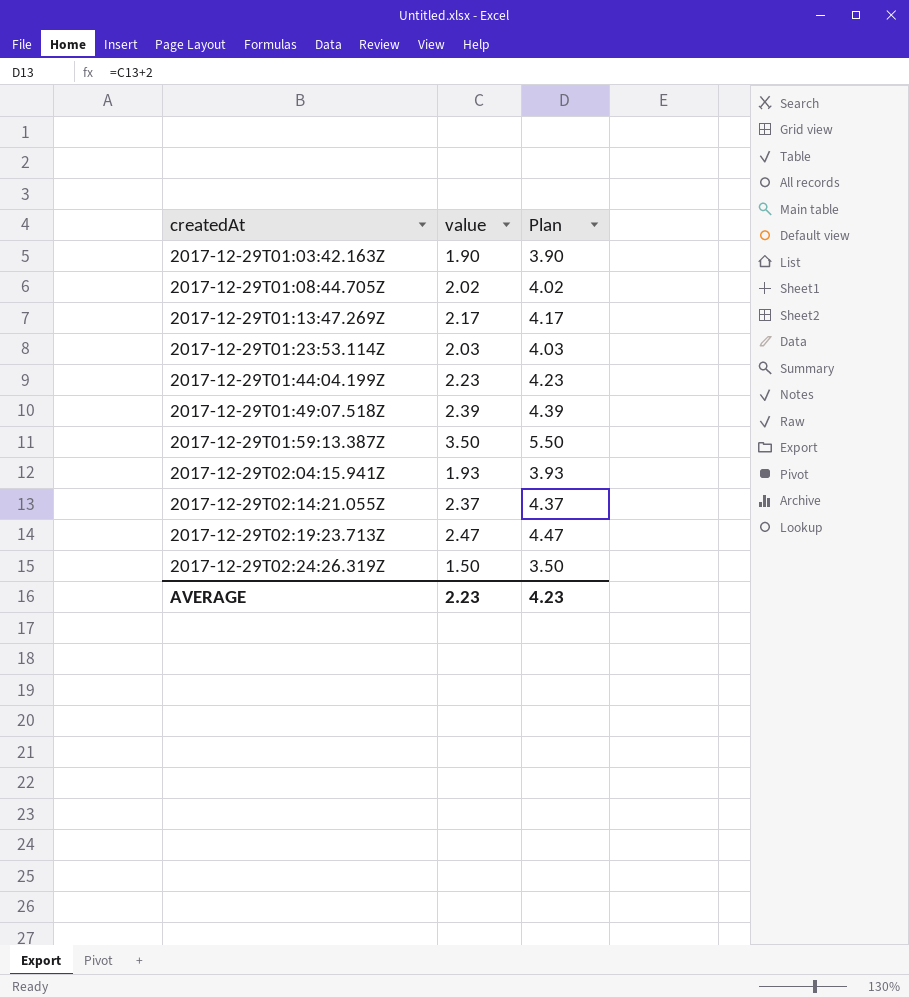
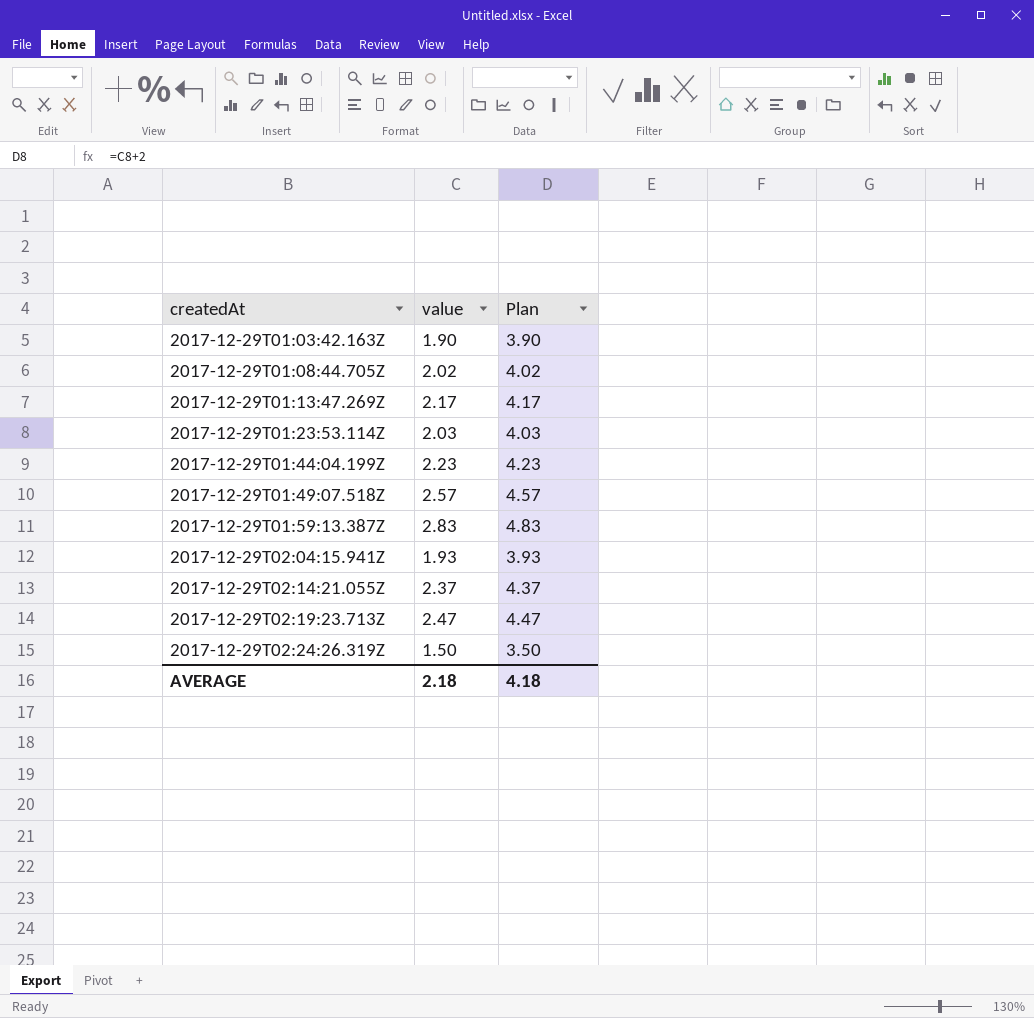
2017-12-29T01:49:07.518Z | value: 2.39 -> 2.57
2017-12-29T01:49:07.518Z | Plan: 4.39 -> 4.57
2017-12-29T01:59:13.387Z | value: 3.50 -> 2.83
2017-12-29T01:59:13.387Z | Plan: 5.50 -> 4.83
AVERAGE | value: 2.23 -> 2.18
AVERAGE | Plan: 4.23 -> 4.18

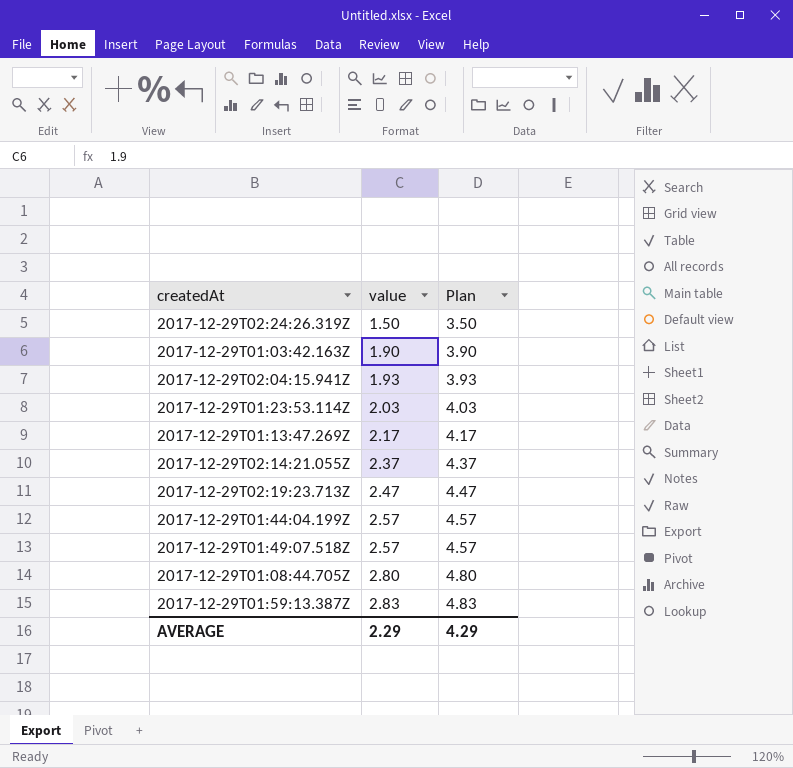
row order: createdAt ascending -> value ascending
2017-12-29T01:44:04.199Z | value: 2.23 -> 2.57
2017-12-29T01:44:04.199Z | Plan: 4.23 -> 4.57
2017-12-29T01:08:44.705Z | value: 2.02 -> 2.80
2017-12-29T01:08:44.705Z | Plan: 4.02 -> 4.80
AVERAGE | value: 2.18 -> 2.29
AVERAGE | Plan: 4.18 -> 4.29

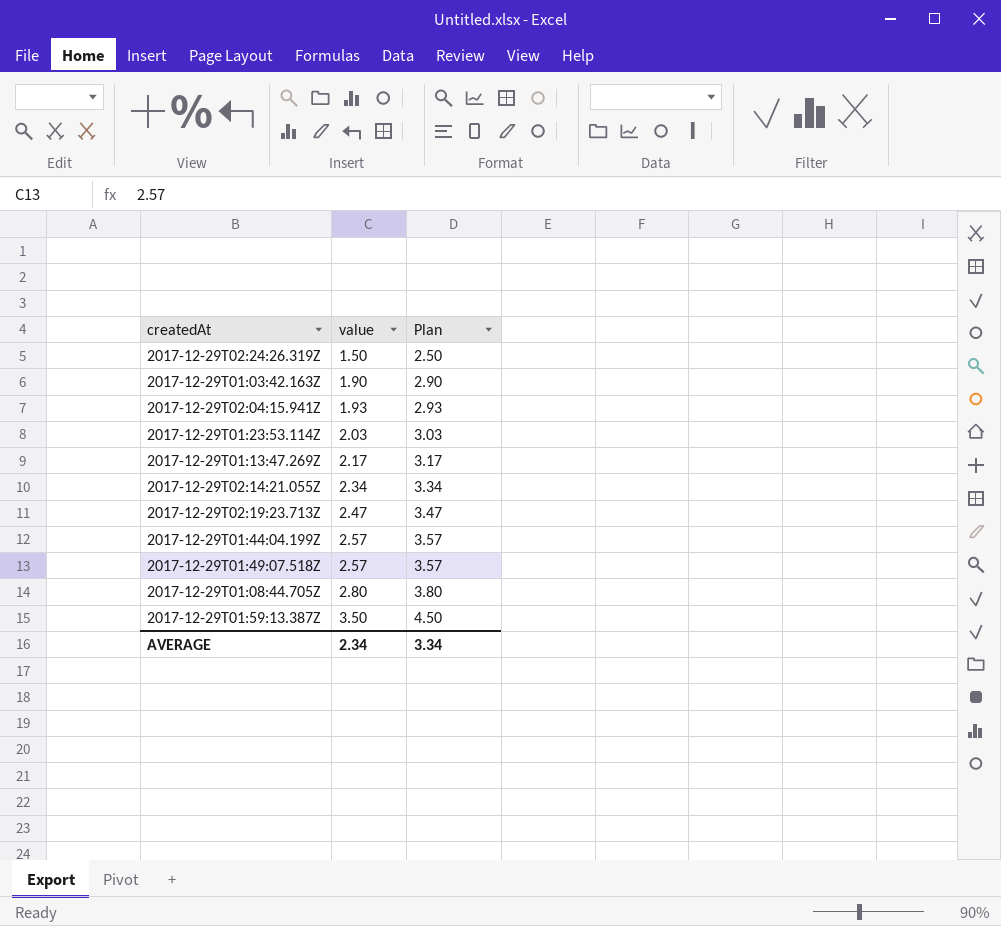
column Plan | formula: [value] + 2 -> [value] + 1
2017-12-29T02:14:21.055Z | value: 2.37 -> 2.34
2017-12-29T01:59:13.387Z | value: 2.83 -> 3.50
AVERAGE | value: 2.29 -> 2.34
AVERAGE | Plan: 4.29 -> 3.34

